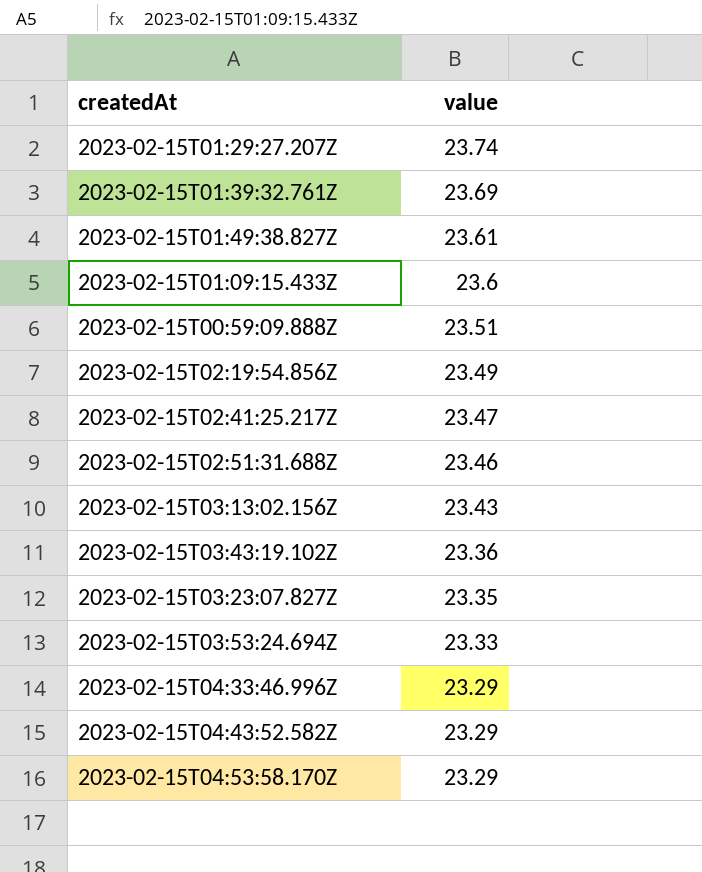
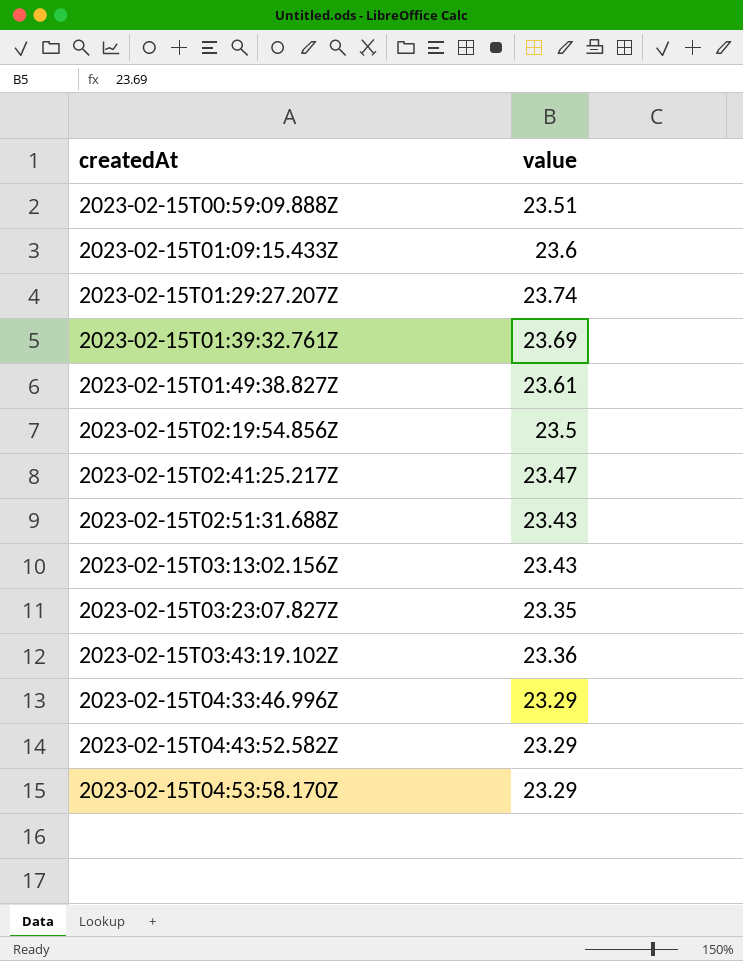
row order: value descending -> createdAt ascending
row 2023-02-15T03:53:24.694Z: 23.33 -> none
2023-02-15T02:19:54.856Z | value: 23.49 -> 23.5
2023-02-15T02:51:31.688Z | value: 23.46 -> 23.43

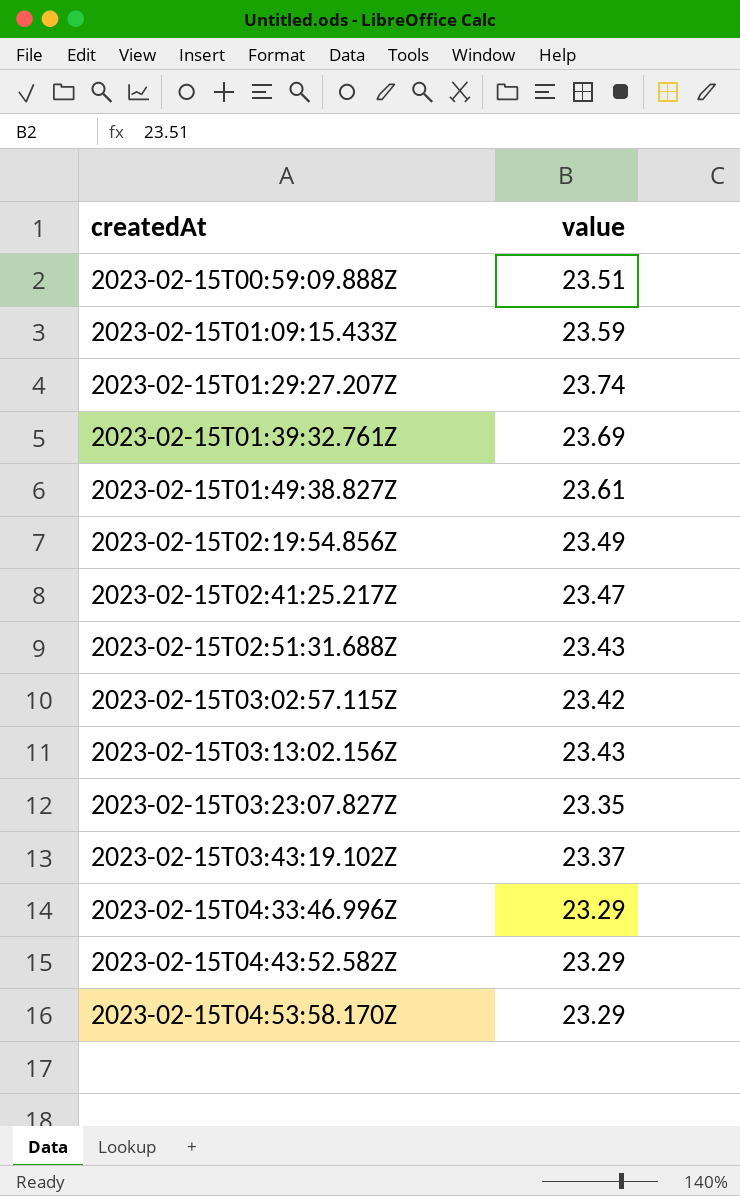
2023-02-15T01:09:15.433Z | value: 23.6 -> 23.59
2023-02-15T02:19:54.856Z | value: 23.5 -> 23.49
row 2023-02-15T03:02:57.115Z: none -> 23.42
2023-02-15T03:43:19.102Z | value: 23.36 -> 23.37

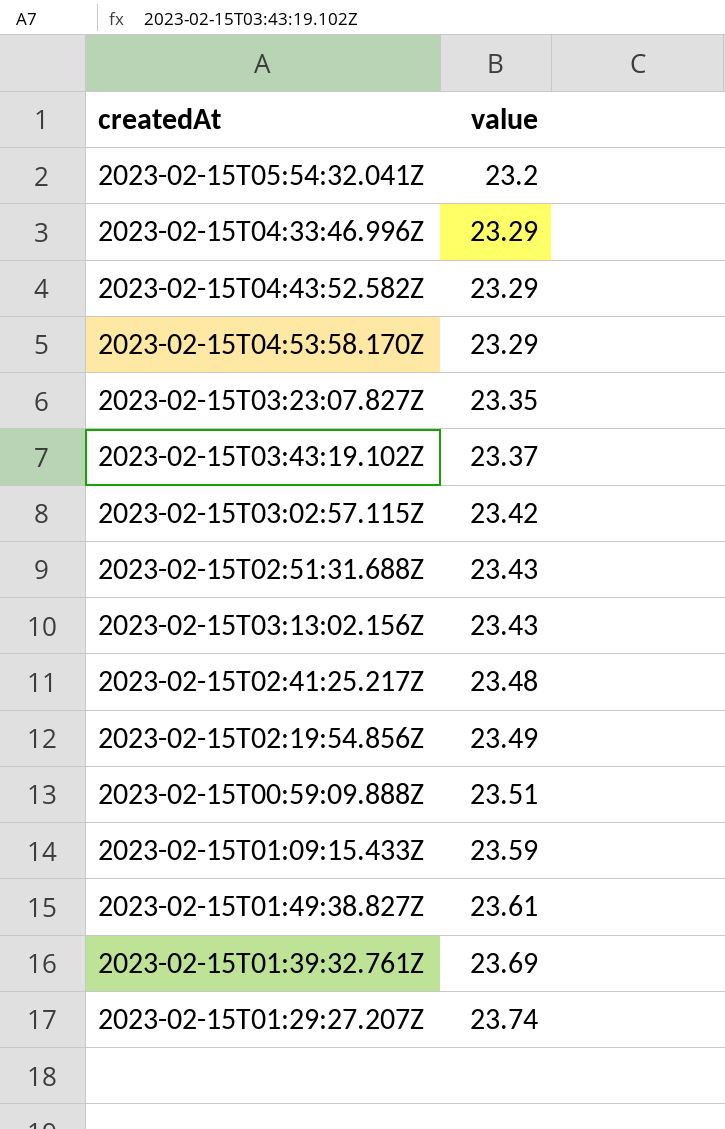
row order: createdAt ascending -> value ascending
row 2023-02-15T05:54:32.041Z: none -> 23.2
2023-02-15T02:41:25.217Z | value: 23.47 -> 23.48

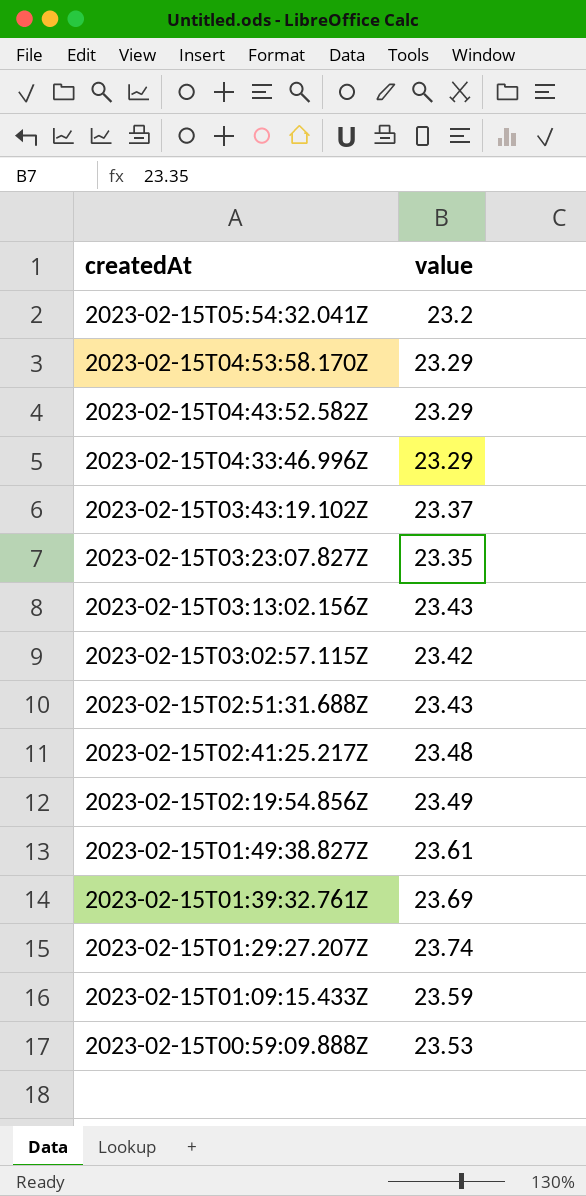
row order: value ascending -> createdAt descending
2023-02-15T00:59:09.888Z | value: 23.51 -> 23.53

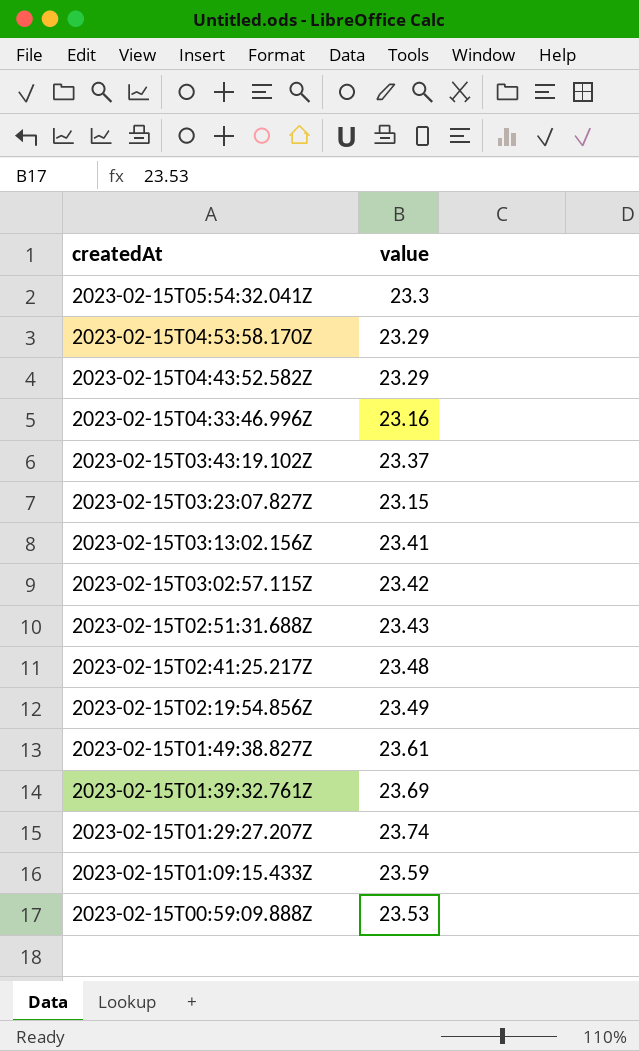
2023-02-15T05:54:32.041Z | value: 23.2 -> 23.3
2023-02-15T04:33:46.996Z | value: 23.29 -> 23.16
2023-02-15T03:23:07.827Z | value: 23.35 -> 23.15
2023-02-15T03:13:02.156Z | value: 23.43 -> 23.41

